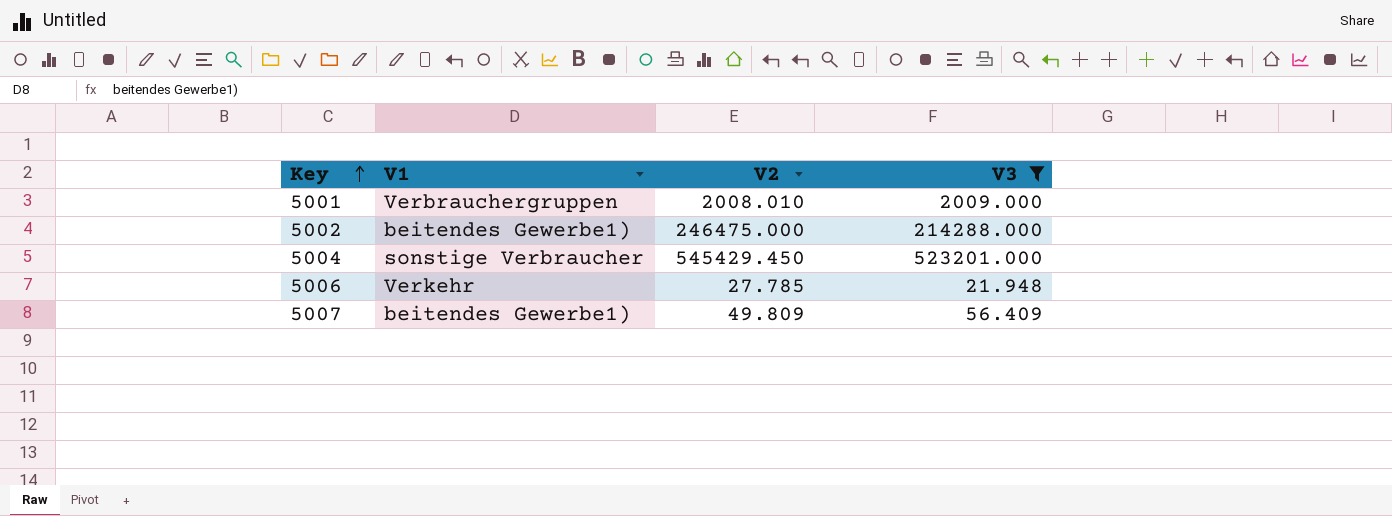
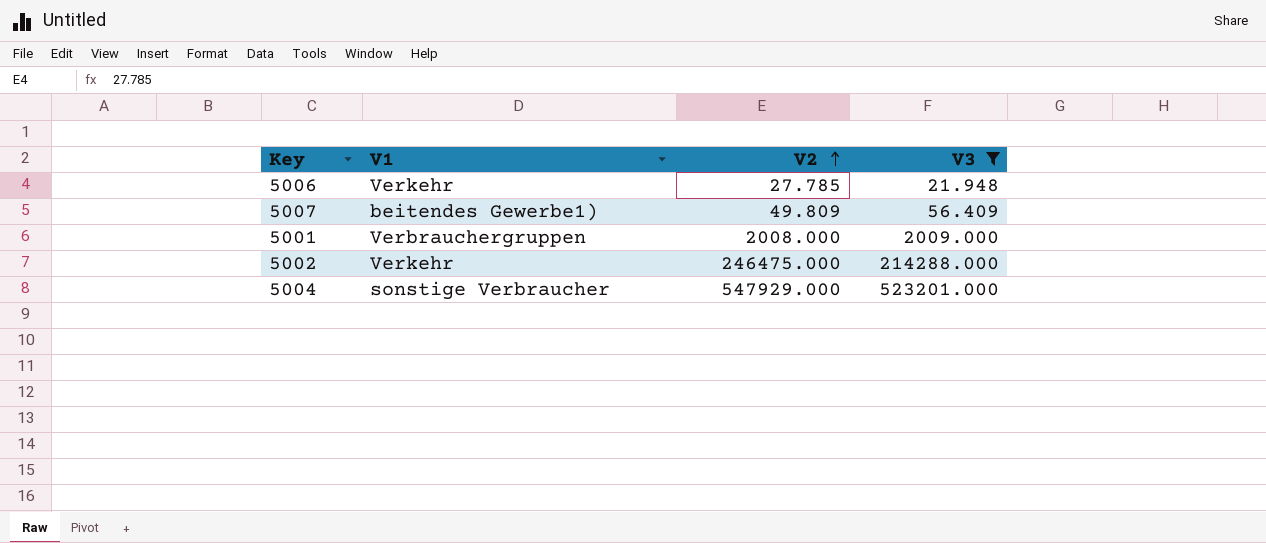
row order: Key ascending -> V2 ascending
5001 | V2: 2008.010 -> 2008.000
5002 | V1: beitendes Gewerbe1) -> Verkehr
5004 | V2: 545429.450 -> 547929.000

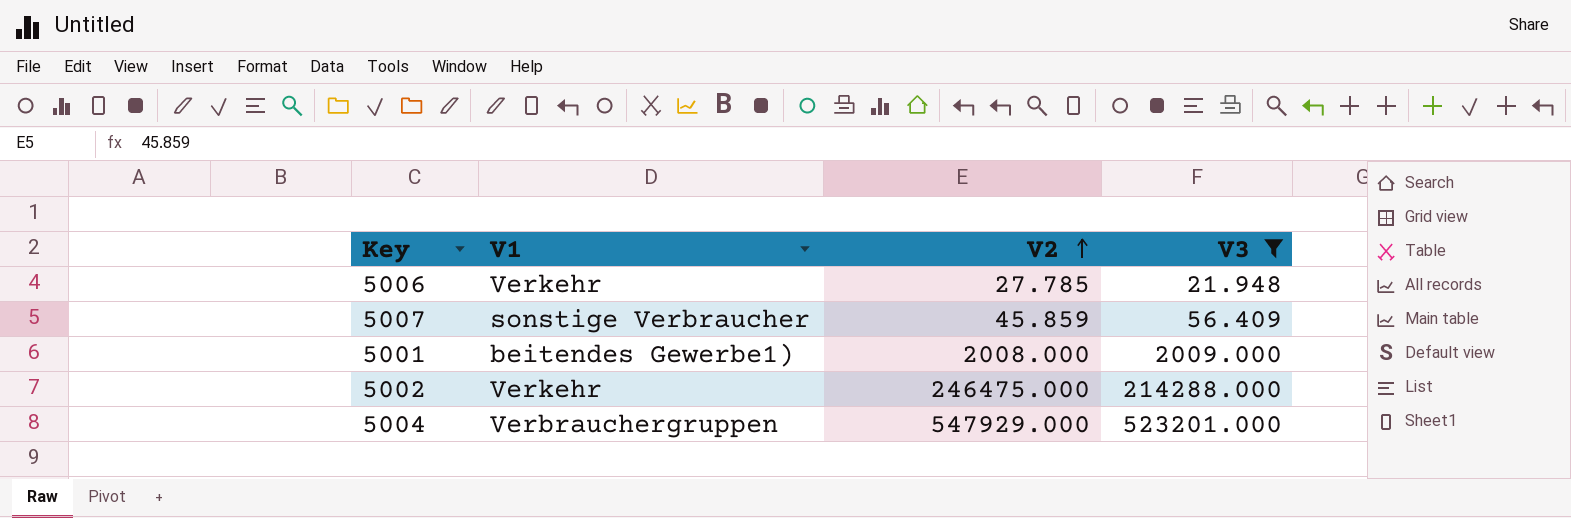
5007 | V1: beitendes Gewerbe1) -> sonstige Verbraucher
5007 | V2: 49.809 -> 45.859
5001 | V1: Verbrauchergruppen -> beitendes Gewerbe1)
5004 | V1: sonstige Verbraucher -> Verbrauchergruppen

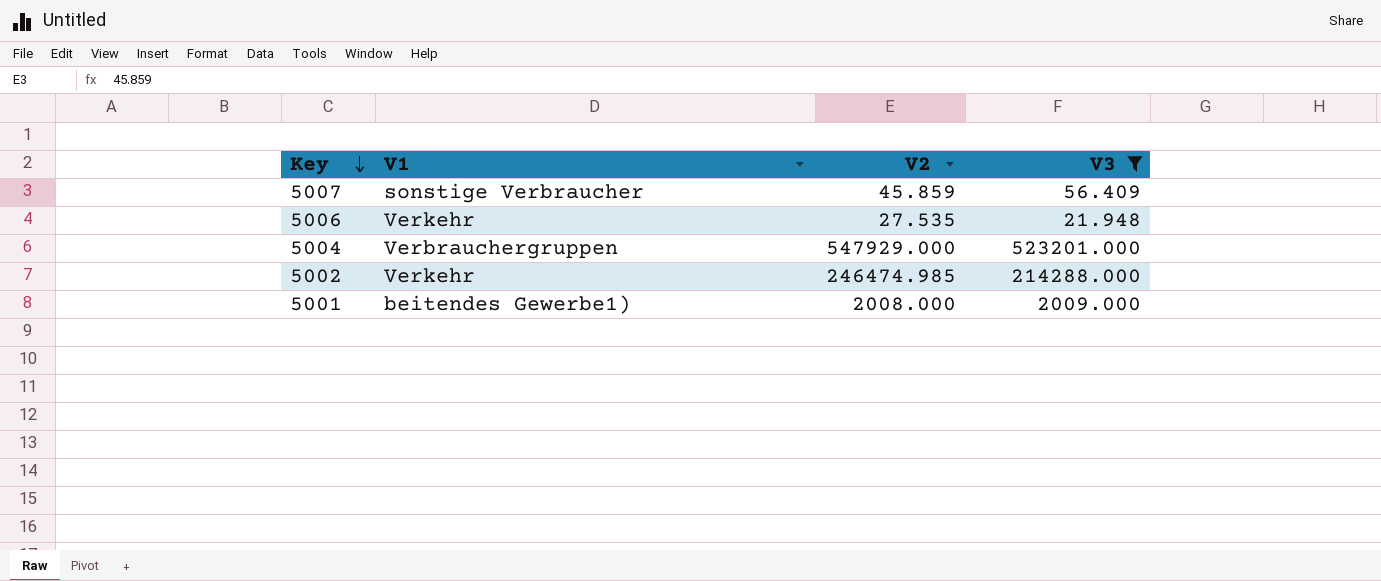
row order: V2 ascending -> Key descending
5006 | V2: 27.785 -> 27.535
5002 | V2: 246475.000 -> 246474.985

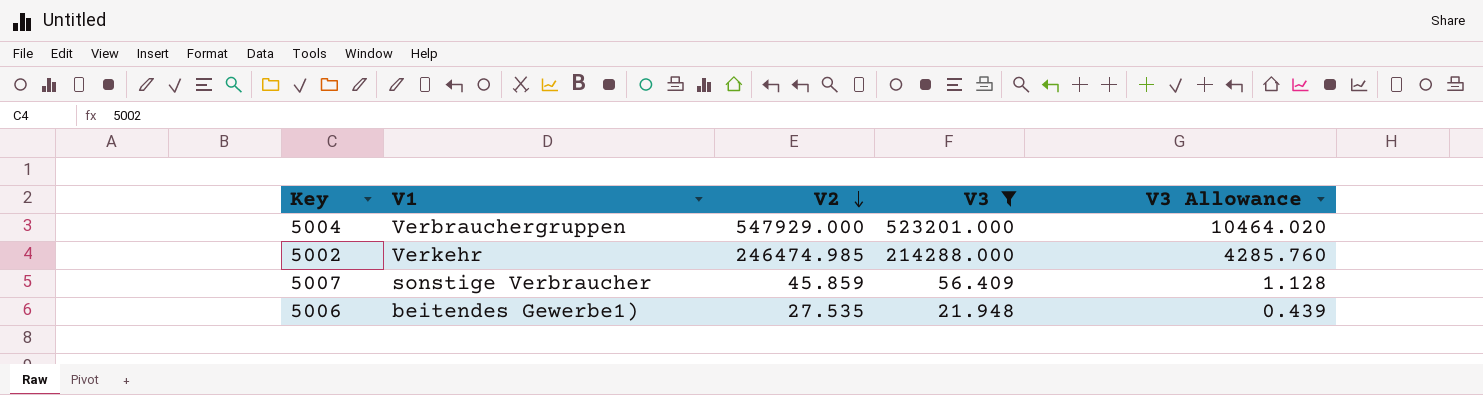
row order: Key descending -> V2 descending
column V3 Allowance | formula: none -> [V3] * 0.02
row 5001: beitendes Gewerbe1) | 2008.000 | 2009.000 -> none
5006 | V1: Verkehr -> beitendes Gewerbe1)

